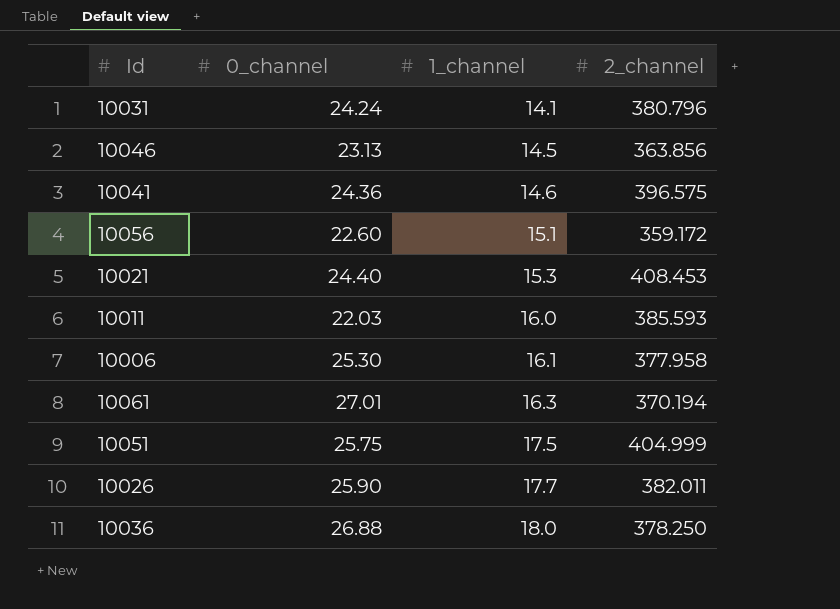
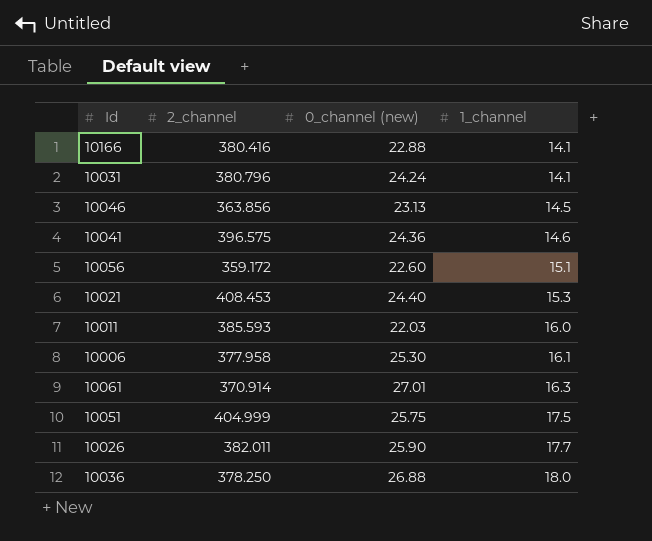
column 2_channel | position: 4 -> 2
column name: 0_channel -> 0_channel (new)
row 10166: none -> 380.416 | 22.88 | 14.1
10061 | 2_channel: 370.194 -> 370.914

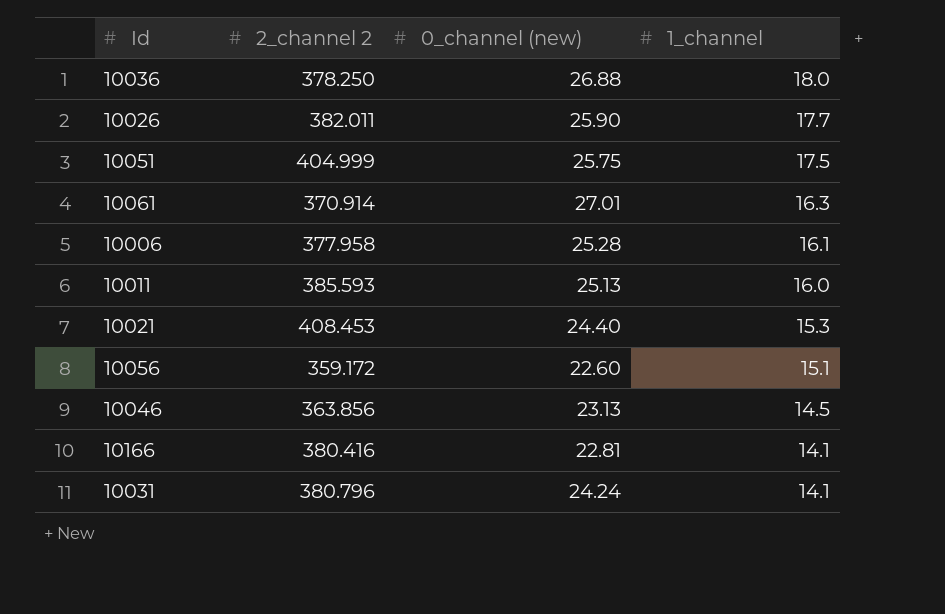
row order: 1_channel ascending -> 1_channel descending
column name: 2_channel -> 2_channel 2
row 10041: 396.575 | 24.36 | 14.6 -> none
10006 | 0_channel (new): 25.30 -> 25.28
10011 | 0_channel (new): 22.03 -> 25.13
10166 | 0_channel (new): 22.88 -> 22.81

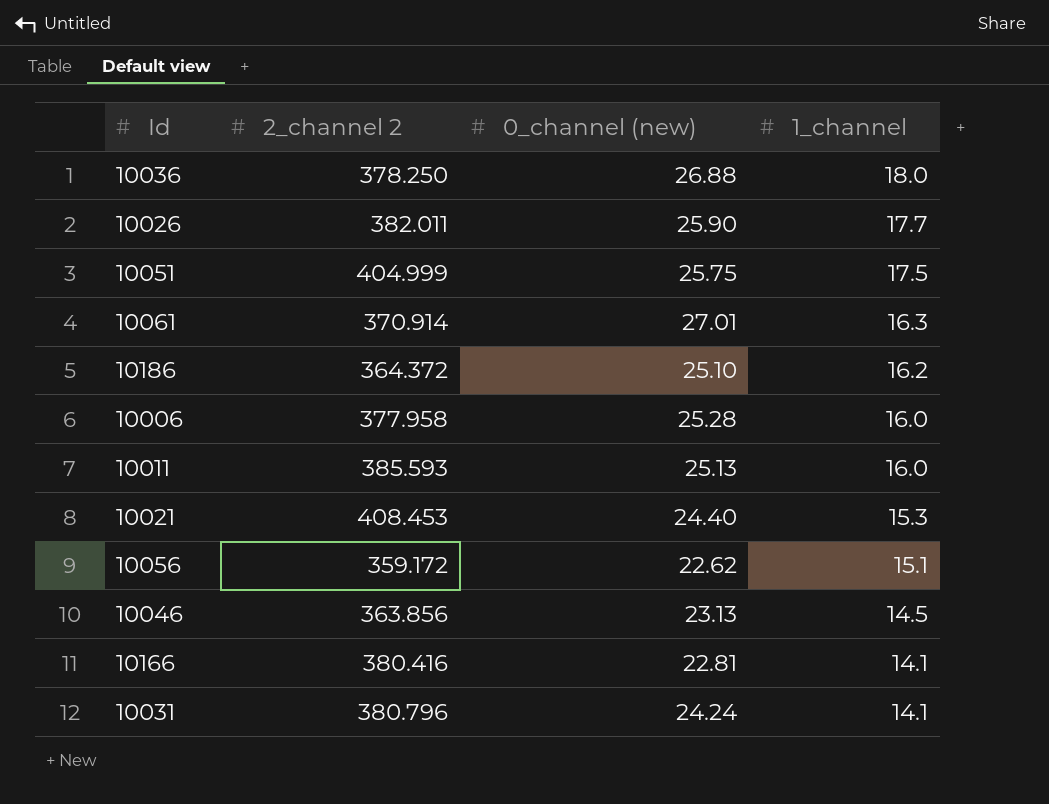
row 10186: none -> 364.372 | 25.10 | 16.2
10006 | 1_channel: 16.1 -> 16.0
10056 | 0_channel (new): 22.60 -> 22.62

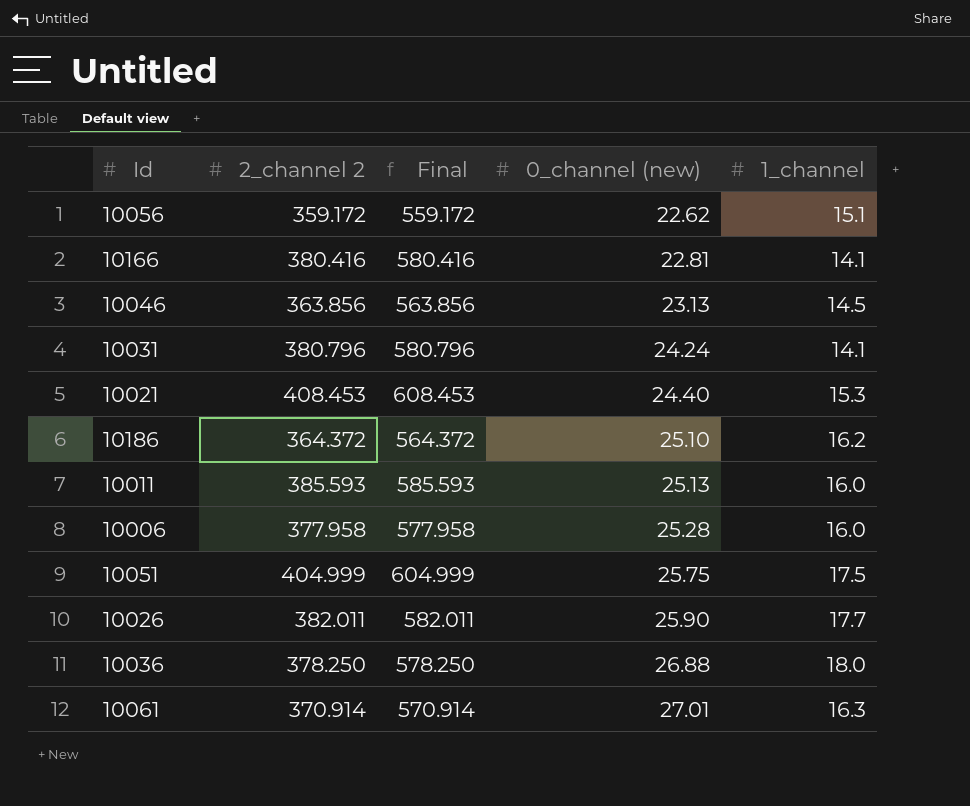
row order: 1_channel descending -> 0_channel (new) ascending
column Final | formula: none -> [2_channel 2] + 200

